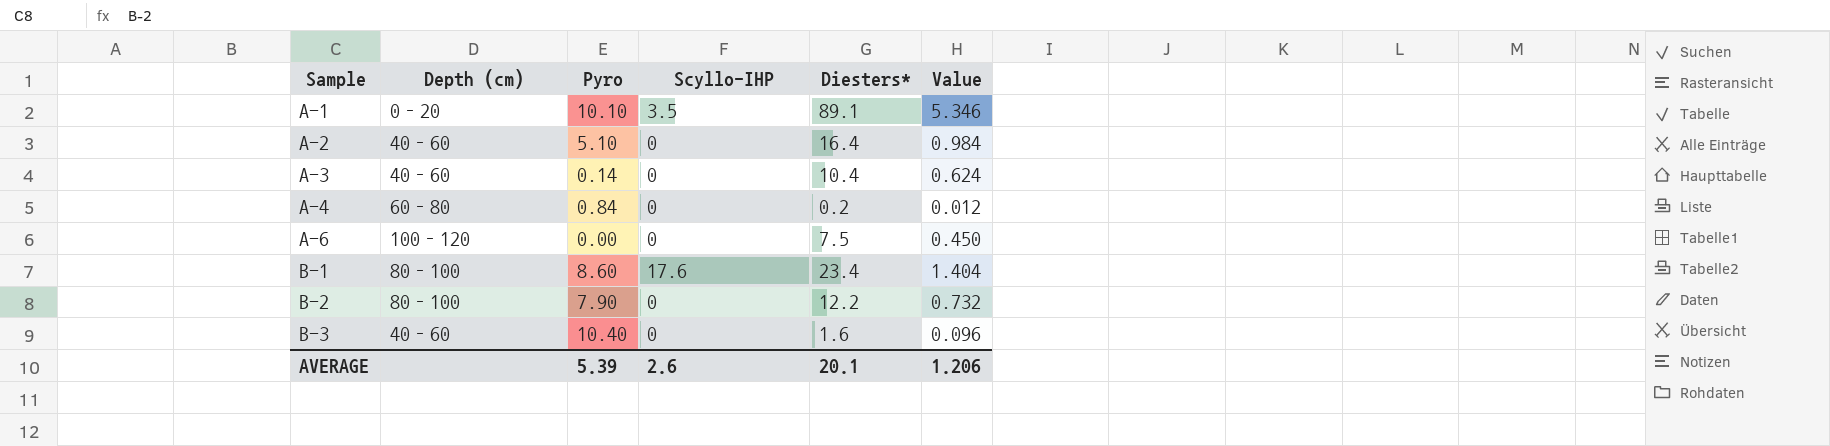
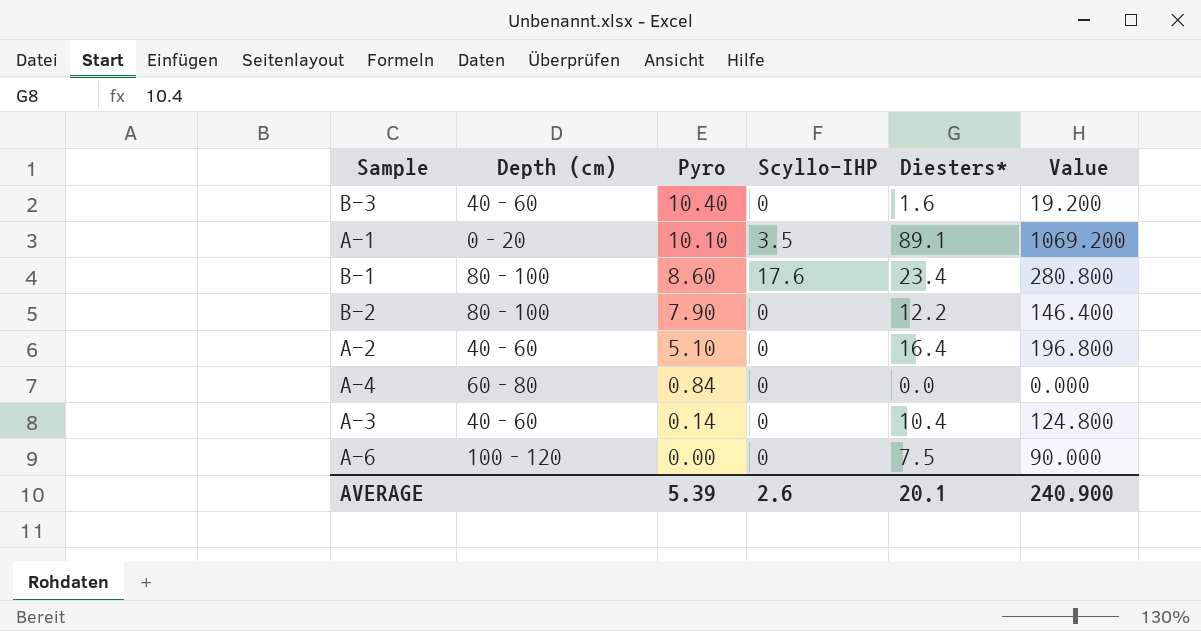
row order: Sample ascending -> Pyro descending
column Value | formula: [Diesters*] * 0.06 -> [Diesters*] * 12
A-4 | Diesters*: 0.2 -> 0.0
AVERAGE | Value: 1.206 -> 240.900

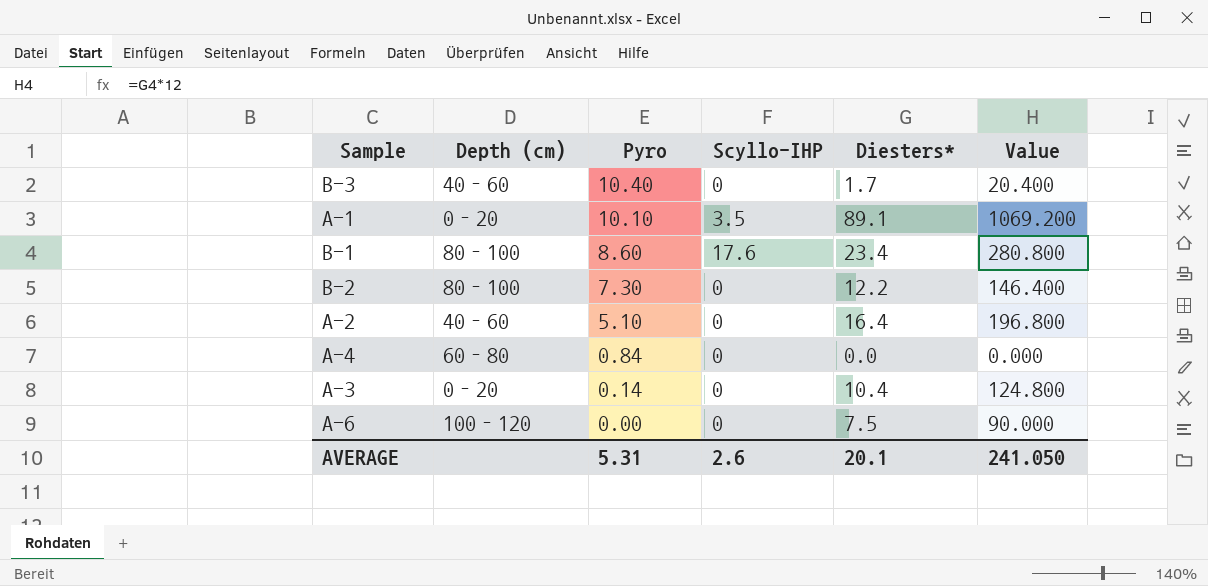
B-3 | Diesters*: 1.6 -> 1.7
B-3 | Value: 19.200 -> 20.400
B-2 | Pyro: 7.90 -> 7.30
A-3 | Depth (cm): 40–60 -> 0–20
AVERAGE | Pyro: 5.39 -> 5.31
AVERAGE | Value: 240.900 -> 241.050

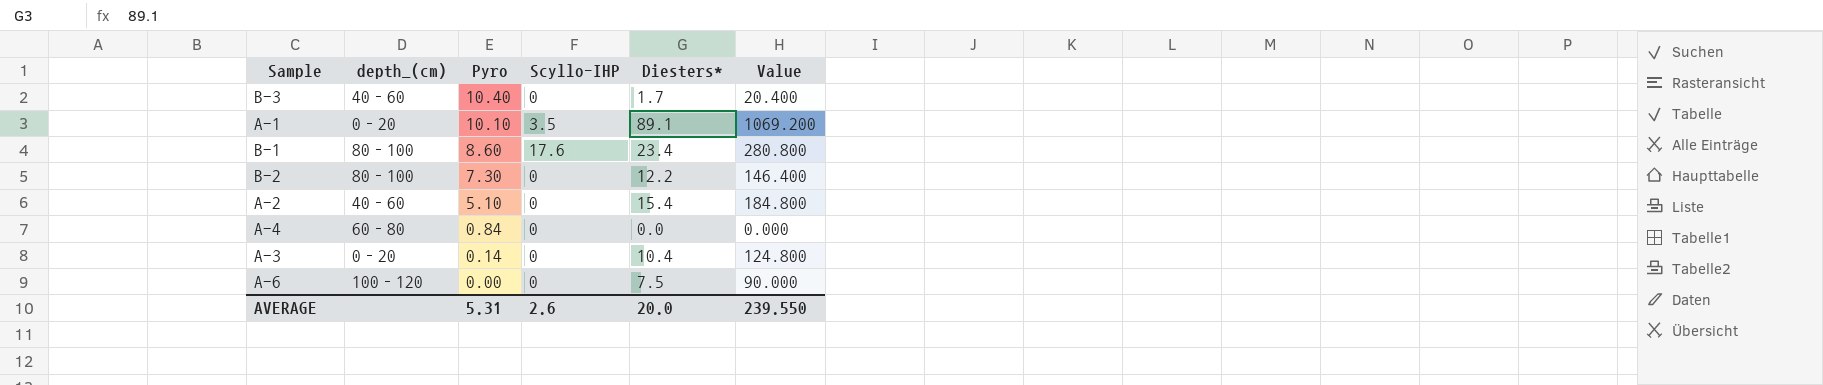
column name: Depth (cm) -> depth_(cm)
A-2 | Diesters*: 16.4 -> 15.4
A-2 | Value: 196.800 -> 184.800
AVERAGE | Diesters*: 20.1 -> 20.0
AVERAGE | Value: 241.050 -> 239.550

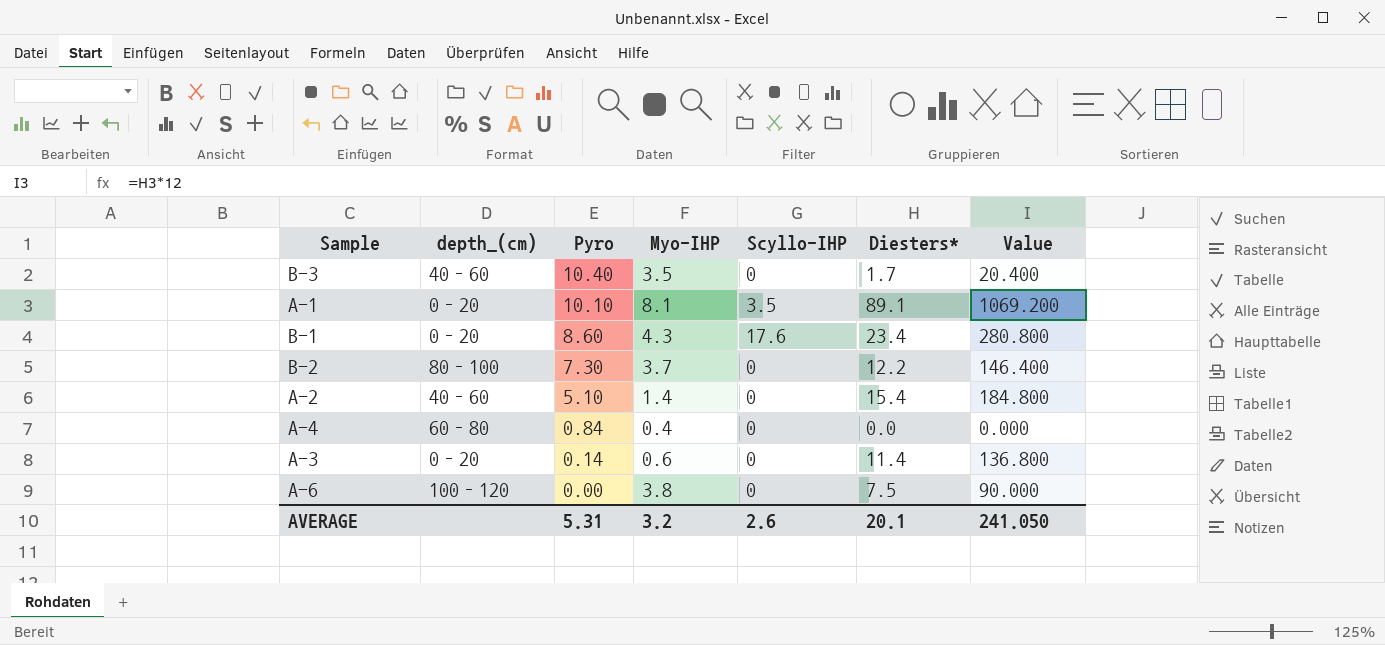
column Myo-IHP | position: none -> 4
B-1 | depth_(cm): 80–100 -> 0–20
A-3 | Diesters*: 10.4 -> 11.4
A-3 | Value: 124.800 -> 136.800
AVERAGE | Diesters*: 20.0 -> 20.1
AVERAGE | Value: 239.550 -> 241.050

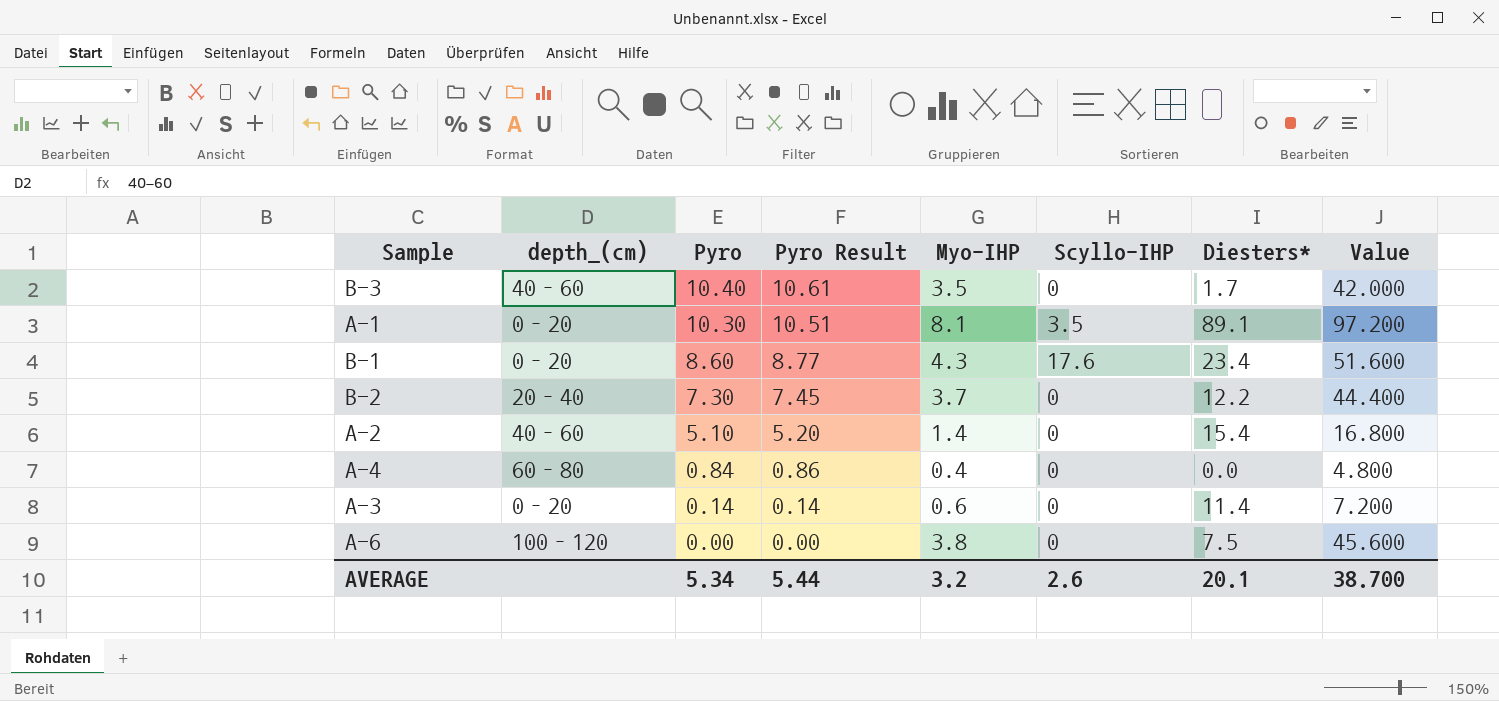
column Pyro Result | formula: none -> [Pyro] * 1.02
column Value | formula: [Diesters*] * 12 -> [Myo-IHP] * 12
A-1 | Pyro: 10.10 -> 10.30
B-2 | depth_(cm): 80–100 -> 20–40
AVERAGE | Pyro: 5.31 -> 5.34
AVERAGE | Value: 241.050 -> 38.700

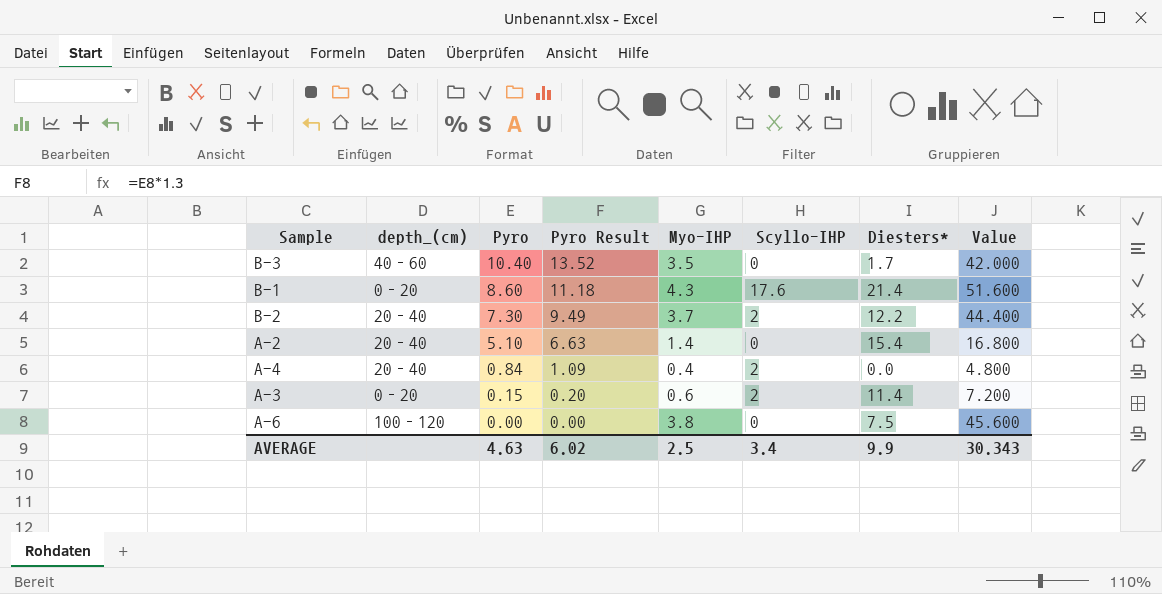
column Pyro Result | formula: [Pyro] * 1.02 -> [Pyro] * 1.3
row A-1: 0–20 | 10.30 | 10.51 | 8.1 | 3.5 | 89.1 | 97.200 -> none
B-1 | Diesters*: 23.4 -> 21.4
B-2 | Scyllo-IHP: 0 -> 2
A-2 | depth_(cm): 40–60 -> 20–40
A-4 | depth_(cm): 60–80 -> 20–40
A-4 | Scyllo-IHP: 0 -> 2
A-3 | Pyro: 0.14 -> 0.15
A-3 | Scyllo-IHP: 0 -> 2
AVERAGE | Pyro: 5.34 -> 4.63
AVERAGE | Pyro Result: 5.44 -> 6.02
AVERAGE | Myo-IHP: 3.2 -> 2.5
AVERAGE | Scyllo-IHP: 2.6 -> 3.4
AVERAGE | Diesters*: 20.1 -> 9.9
AVERAGE | Value: 38.700 -> 30.343

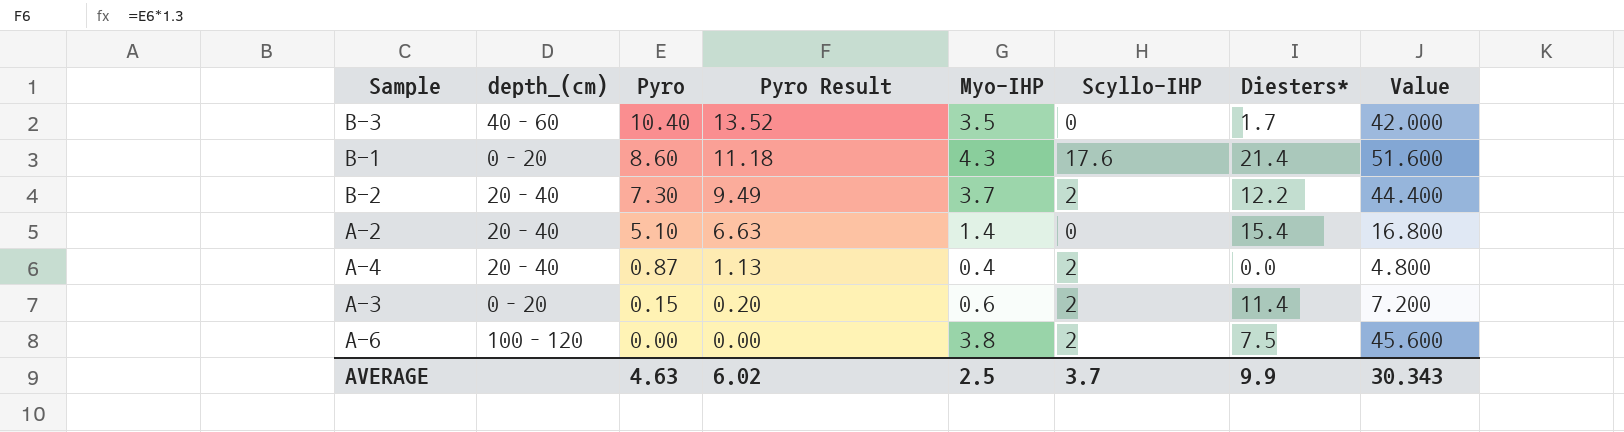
A-4 | Pyro: 0.84 -> 0.87
A-4 | Pyro Result: 1.09 -> 1.13
A-6 | Scyllo-IHP: 0 -> 2
AVERAGE | Scyllo-IHP: 3.4 -> 3.7

